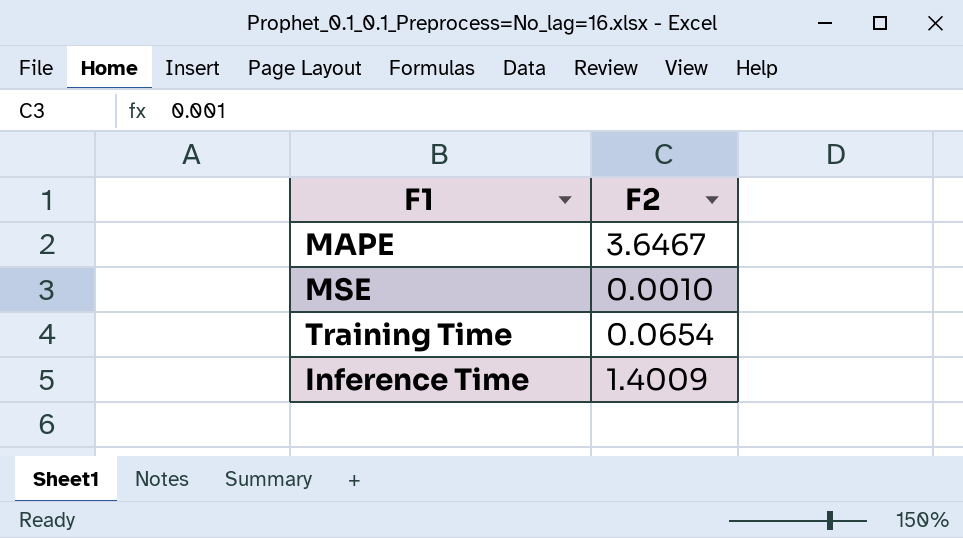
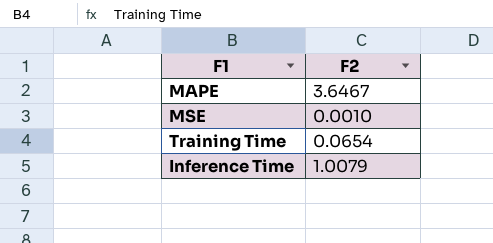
Inference Time | F2: 1.4009 -> 1.0079

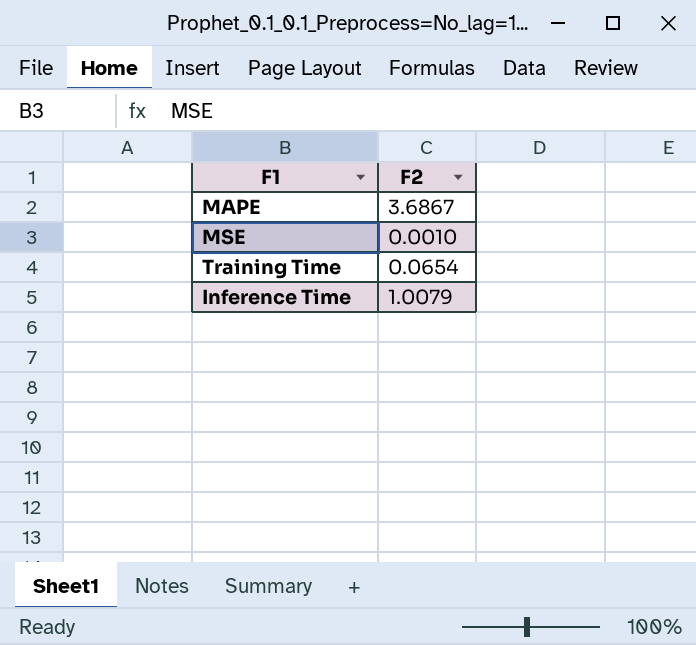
MAPE | F2: 3.6467 -> 3.6867

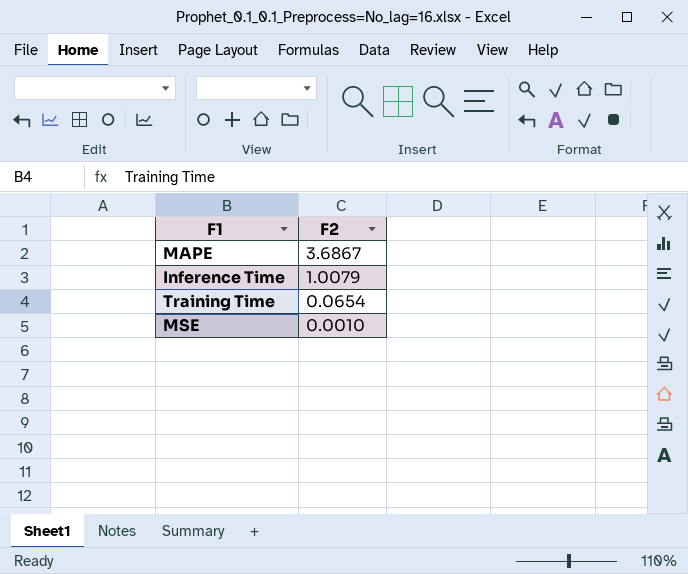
row order: none -> F2 descending

